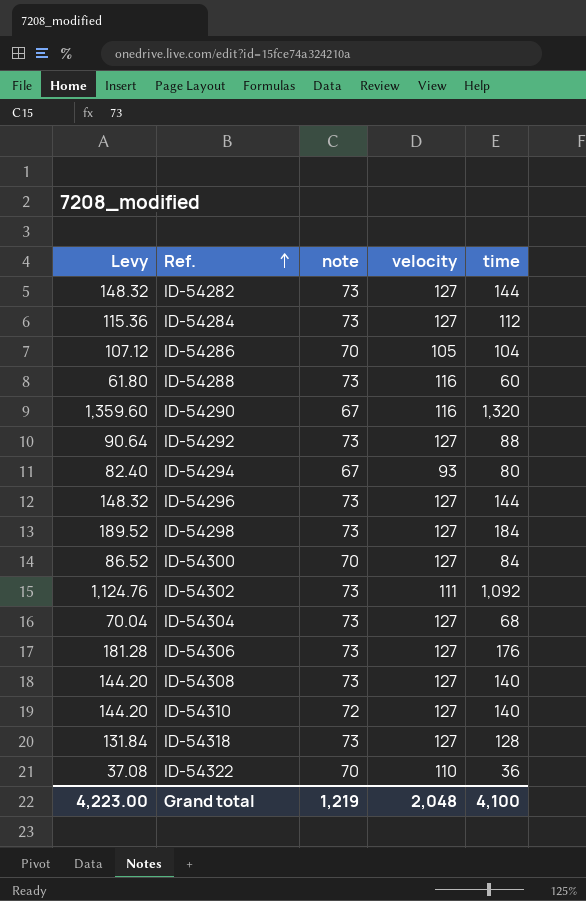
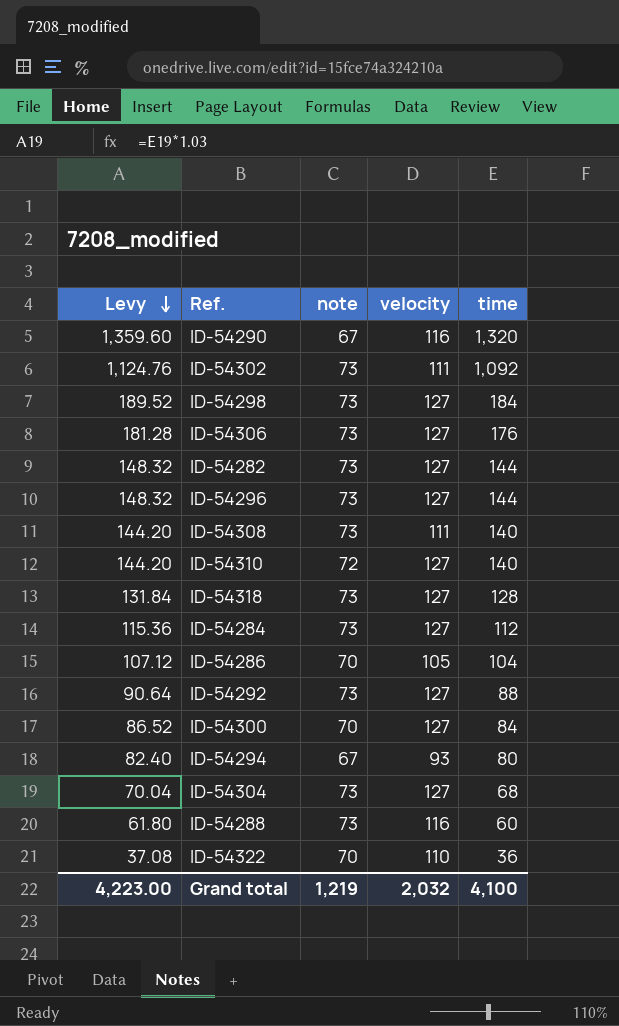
row order: Ref. ascending -> Levy descending
ID-54308 | velocity: 127 -> 111
Grand total | velocity: 2,048 -> 2,032

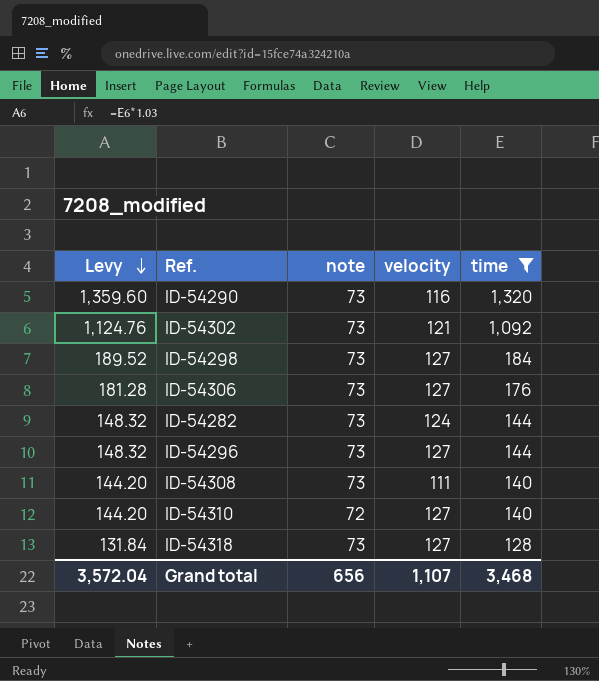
filter: none -> time >= 128
ID-54290 | note: 67 -> 73
ID-54302 | velocity: 111 -> 121
ID-54282 | velocity: 127 -> 124
Grand total | Levy: 4,223.00 -> 3,572.04
Grand total | note: 1,219 -> 656
Grand total | velocity: 2,032 -> 1,107
Grand total | time: 4,100 -> 3,468

